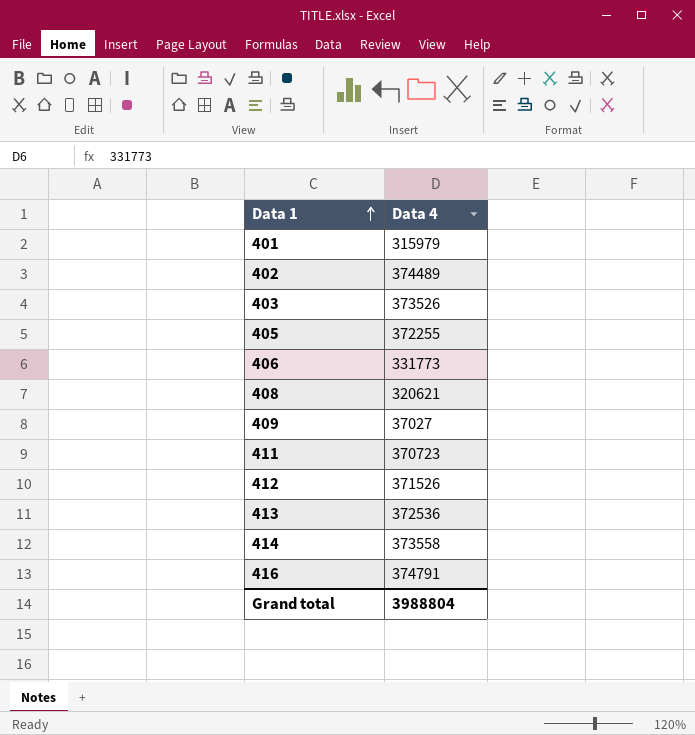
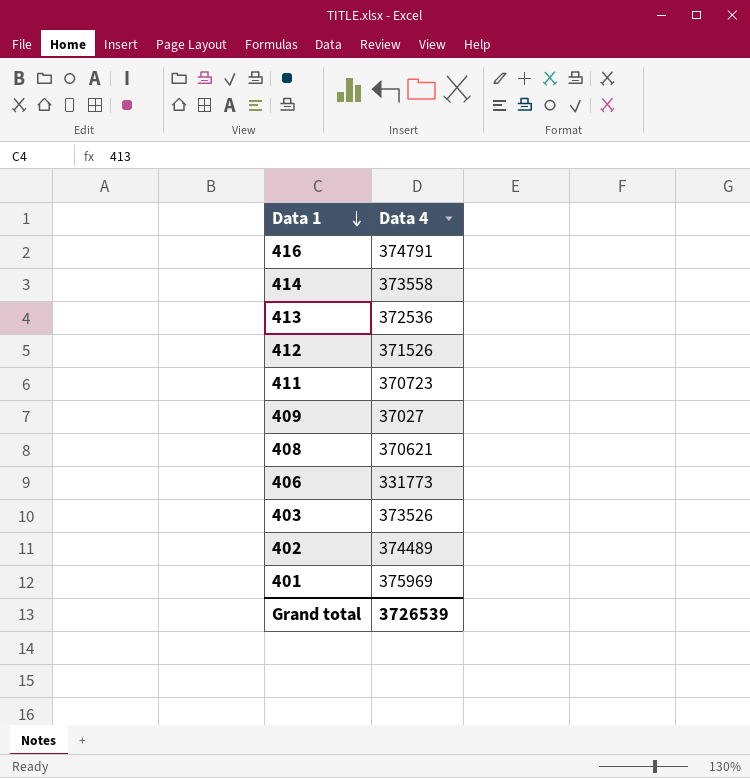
row order: Data 1 ascending -> Data 1 descending
row 405: 372255 -> none
408 | Data 4: 320621 -> 370621
401 | Data 4: 315979 -> 375969
Grand total | Data 4: 3988804 -> 3726539

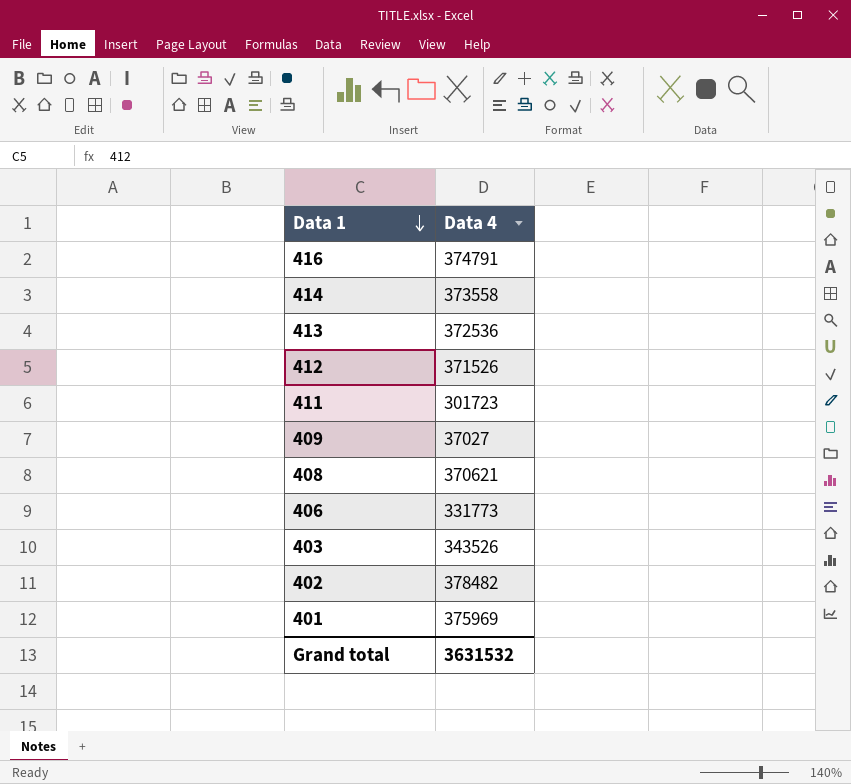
411 | Data 4: 370723 -> 301723
403 | Data 4: 373526 -> 343526
402 | Data 4: 374489 -> 378482
Grand total | Data 4: 3726539 -> 3631532

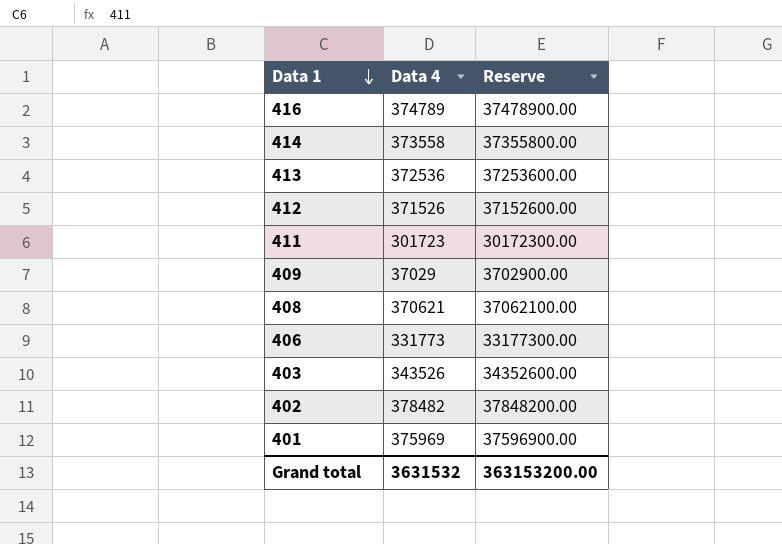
column Reserve | formula: none -> [Data 4] * 100
416 | Data 4: 374791 -> 374789
409 | Data 4: 37027 -> 37029

